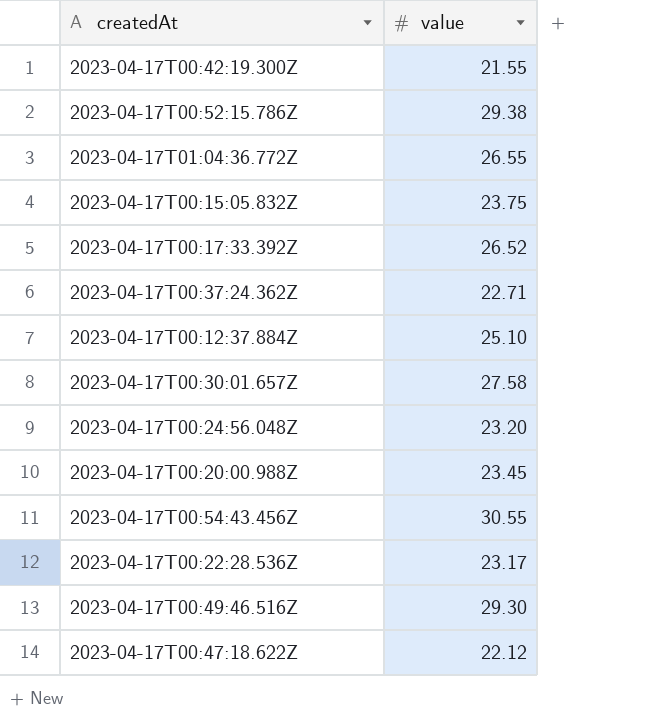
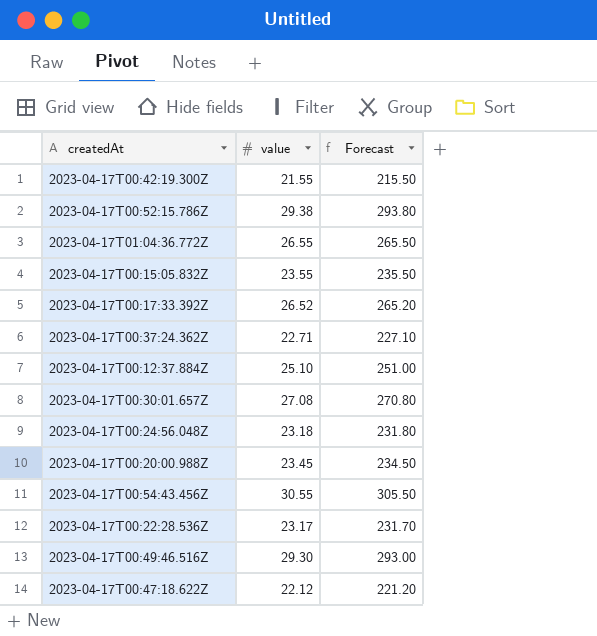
column Forecast | formula: none -> [value] * 10
2023-04-17T00:15:05.832Z | value: 23.75 -> 23.55
2023-04-17T00:30:01.657Z | value: 27.58 -> 27.08
2023-04-17T00:24:56.048Z | value: 23.20 -> 23.18

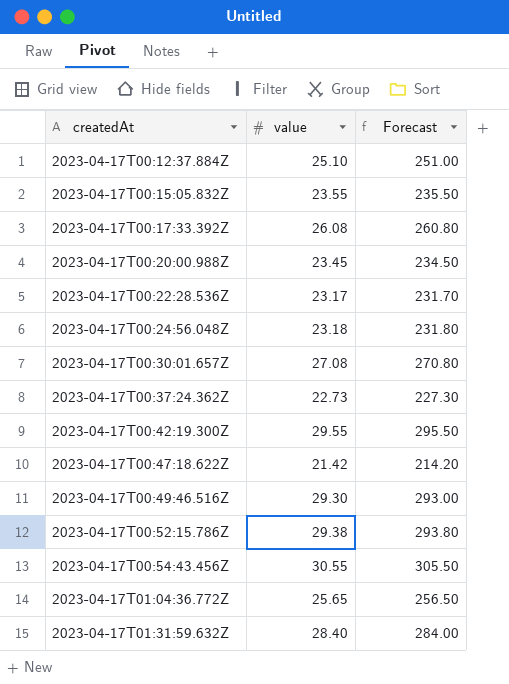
row order: none -> createdAt ascending
2023-04-17T00:17:33.392Z | value: 26.52 -> 26.08
2023-04-17T00:17:33.392Z | Forecast: 265.20 -> 260.80
2023-04-17T00:37:24.362Z | value: 22.71 -> 22.73
2023-04-17T00:37:24.362Z | Forecast: 227.10 -> 227.30
2023-04-17T00:42:19.300Z | value: 21.55 -> 29.55
2023-04-17T00:42:19.300Z | Forecast: 215.50 -> 295.50
2023-04-17T00:47:18.622Z | value: 22.12 -> 21.42
2023-04-17T00:47:18.622Z | Forecast: 221.20 -> 214.20
2023-04-17T01:04:36.772Z | value: 26.55 -> 25.65
2023-04-17T01:04:36.772Z | Forecast: 265.50 -> 256.50
row 2023-04-17T01:31:59.632Z: none -> 28.40 | 284.00

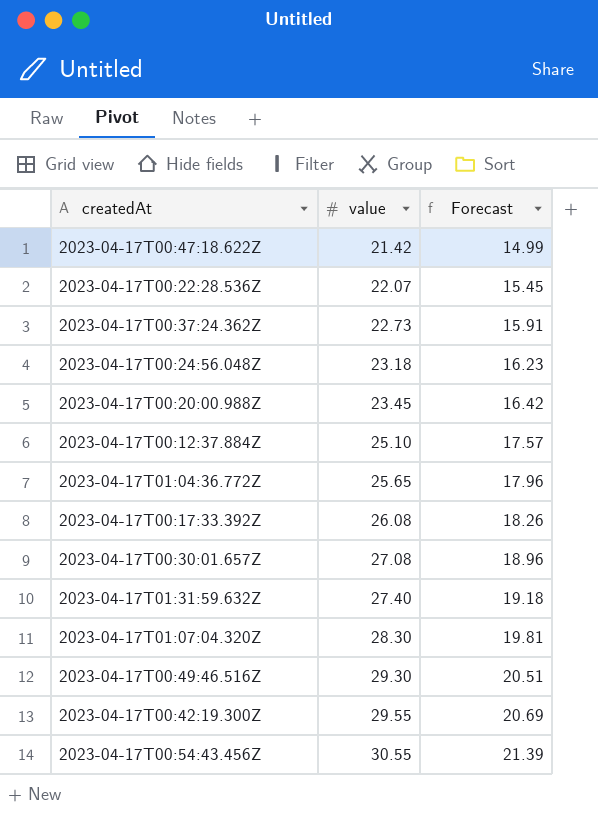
row order: createdAt ascending -> value ascending
column Forecast | formula: [value] * 10 -> [value] * 0.7
row 2023-04-17T00:15:05.832Z: 23.55 | 235.50 -> none
row 2023-04-17T00:52:15.786Z: 29.38 | 293.80 -> none
2023-04-17T00:22:28.536Z | value: 23.17 -> 22.07
2023-04-17T01:31:59.632Z | value: 28.40 -> 27.40
row 2023-04-17T01:07:04.320Z: none -> 28.30 | 19.81

